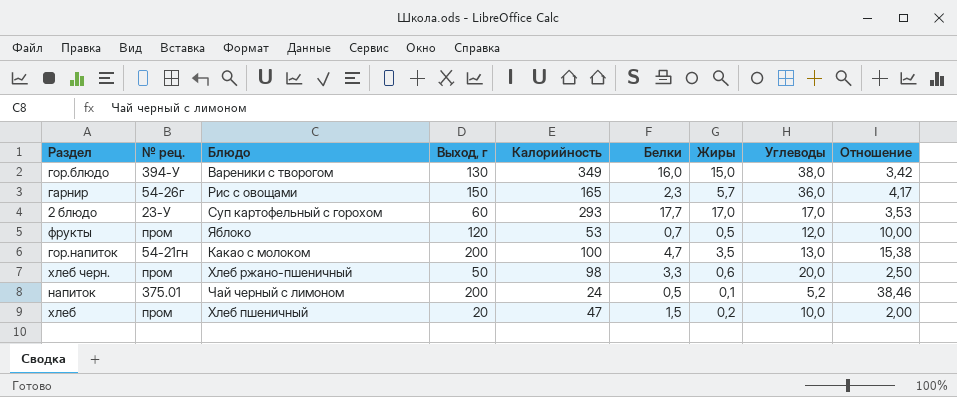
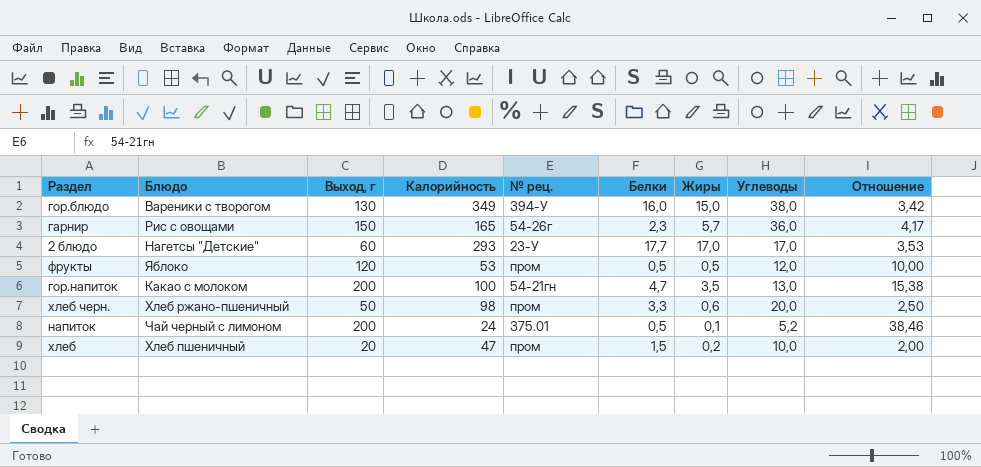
column № рец. | position: 2 -> 5
2 блюдо | Блюдо: Суп картофельный с горохом -> Нагетсы "Детские"
фрукты | Белки: 0,7 -> 0,5

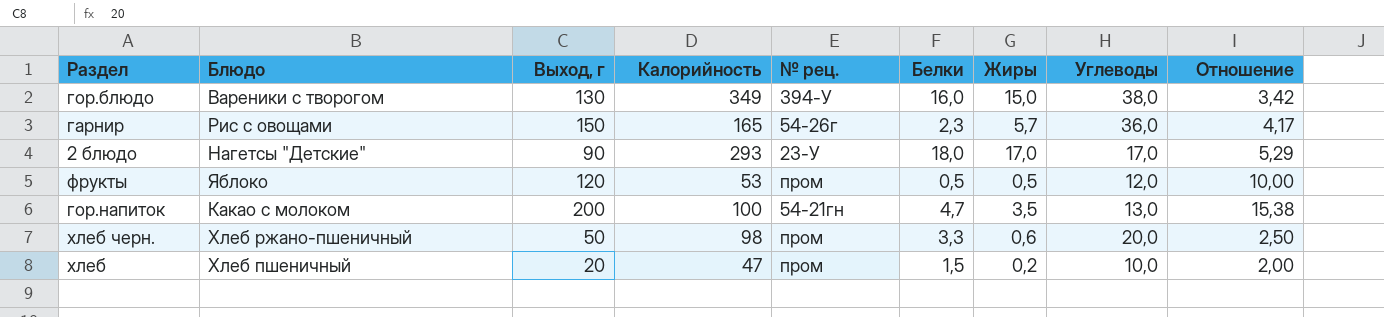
row напиток: Чай черный с лимоном | 200 | 24 | 375.01 | 0,5 | 0,1 | 5,2 | 38,46 -> none
2 блюдо | Выход, г: 60 -> 90
2 блюдо | Белки: 17,7 -> 18,0
2 блюдо | Отношение: 3,53 -> 5,29

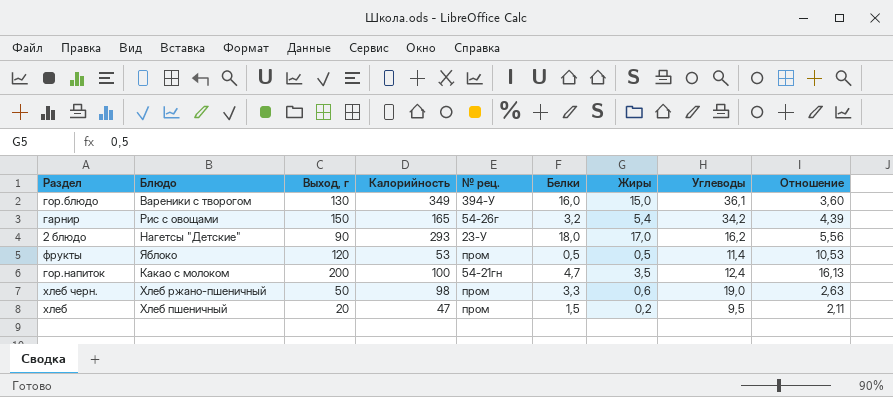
гор.блюдо | Углеводы: 38,0 -> 36,1
гор.блюдо | Отношение: 3,42 -> 3,60
гарнир | Белки: 2,3 -> 3,2
гарнир | Жиры: 5,7 -> 5,4
гарнир | Углеводы: 36,0 -> 34,2
гарнир | Отношение: 4,17 -> 4,39
2 блюдо | Углеводы: 17,0 -> 16,2
2 блюдо | Отношение: 5,29 -> 5,56
фрукты | Углеводы: 12,0 -> 11,4
фрукты | Отношение: 10,00 -> 10,53
гор.напиток | Углеводы: 13,0 -> 12,4
гор.напиток | Отношение: 15,38 -> 16,13
хлеб черн. | Углеводы: 20,0 -> 19,0
хлеб черн. | Отношение: 2,50 -> 2,63
хлеб | Углеводы: 10,0 -> 9,5
хлеб | Отношение: 2,00 -> 2,11

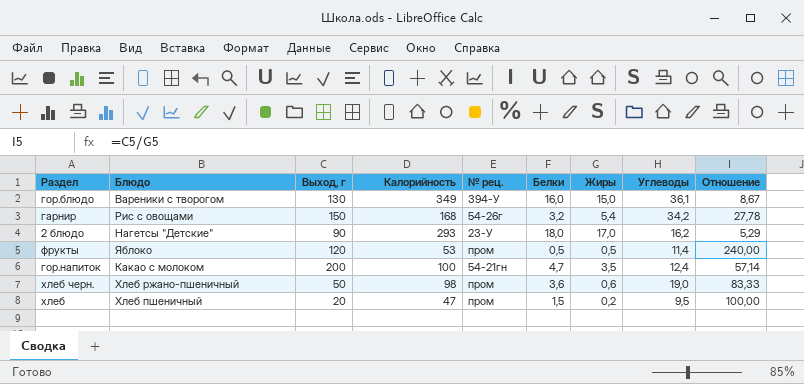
column Отношение | formula: [Выход, г] / [Углеводы] -> [Выход, г] / [Жиры]
гарнир | Калорийность: 165 -> 168
хлеб черн. | Белки: 3,3 -> 3,6

